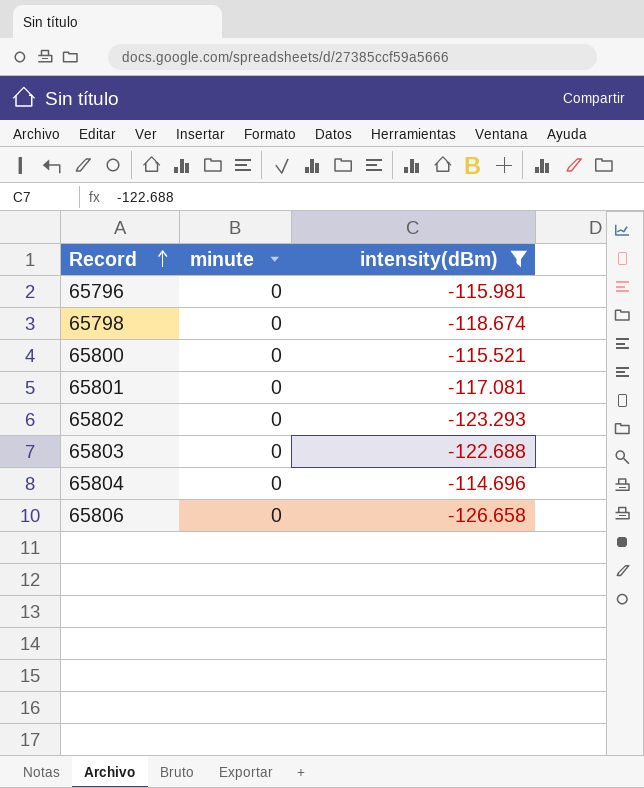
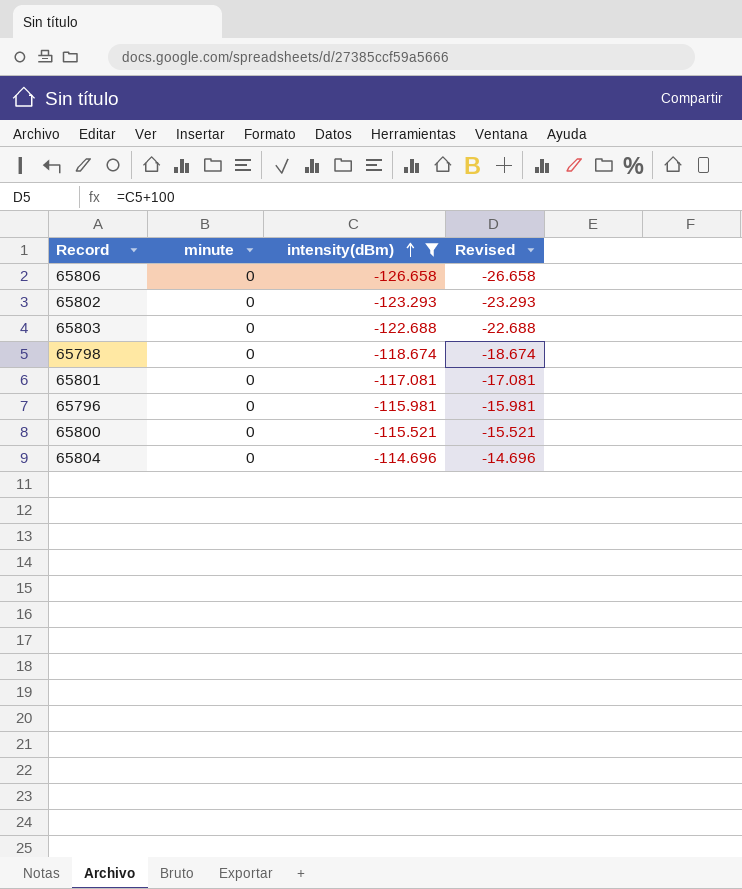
row order: Record ascending -> intensity(dBm) ascending
column Revised | formula: none -> [intensity(dBm)] + 100

